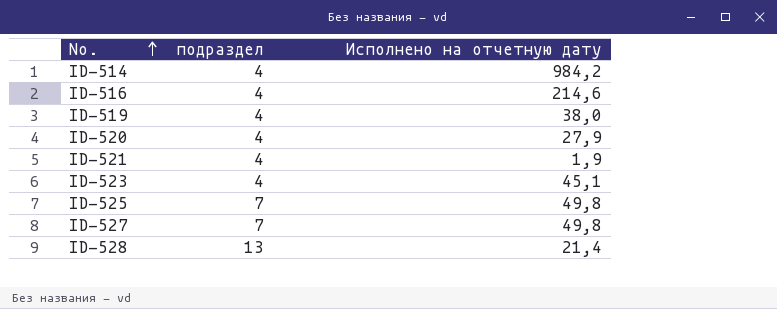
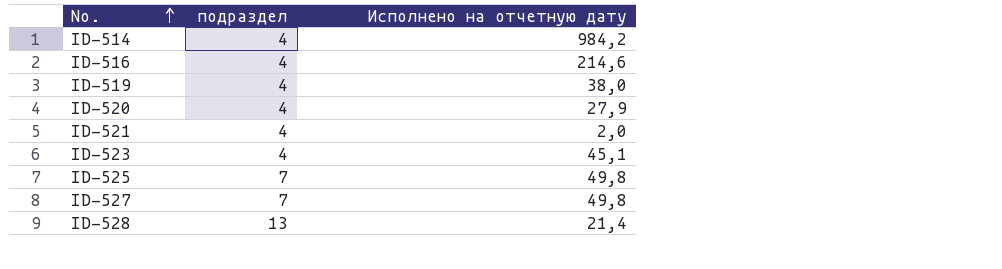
ID-521 | Исполнено на отчетную дату: 1,9 -> 2,0

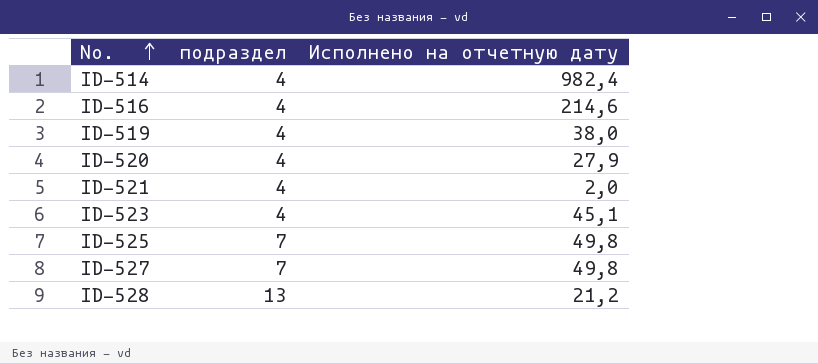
ID-514 | Исполнено на отчетную дату: 984,2 -> 982,4
ID-528 | Исполнено на отчетную дату: 21,4 -> 21,2

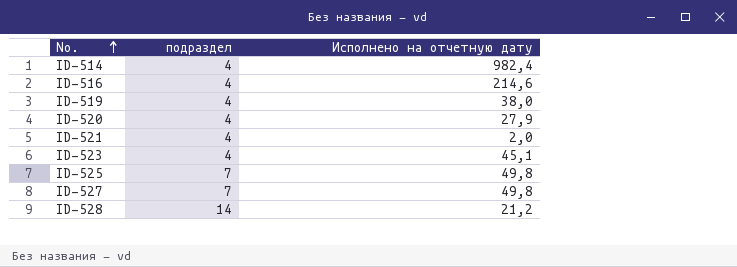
ID-528 | подраздел: 13 -> 14

